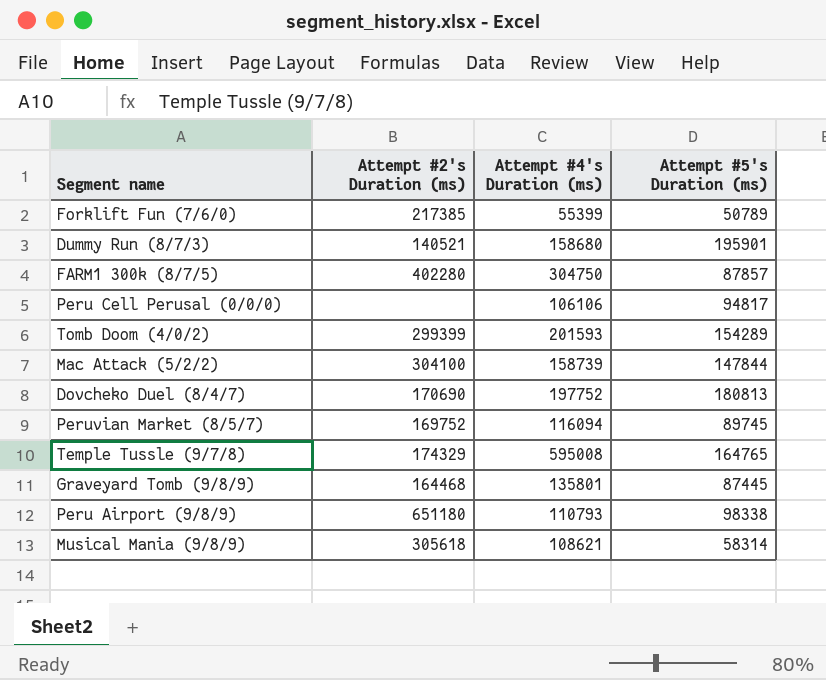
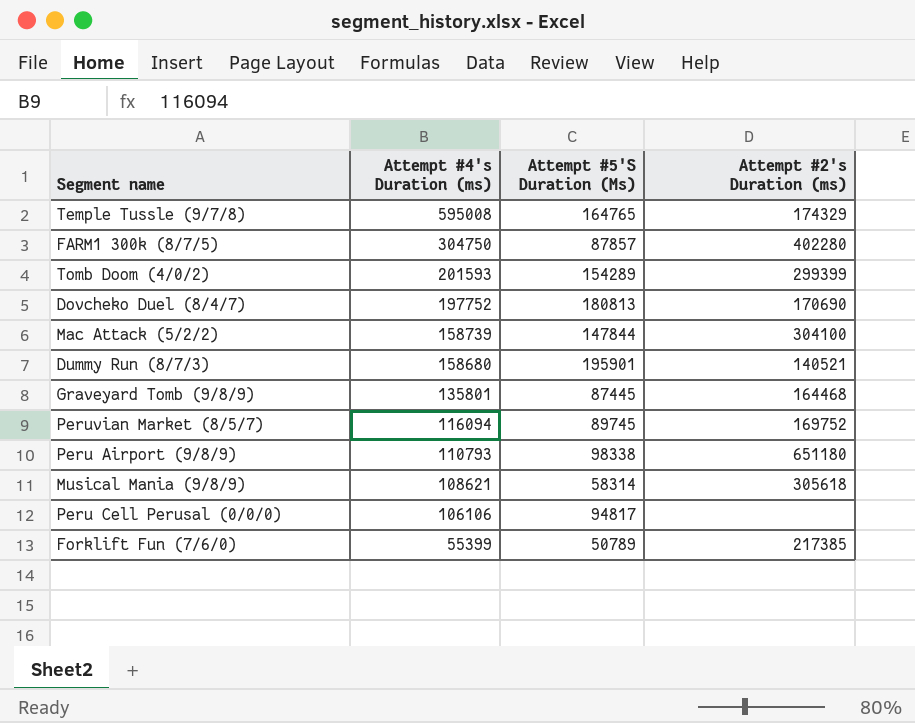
row order: none -> Attempt #4's Duration (ms) descending
column name: Attempt #5's Duration (ms) -> Attempt #5'S Duration (Ms)
column Attempt #2's Duration (ms) | position: 2 -> 4

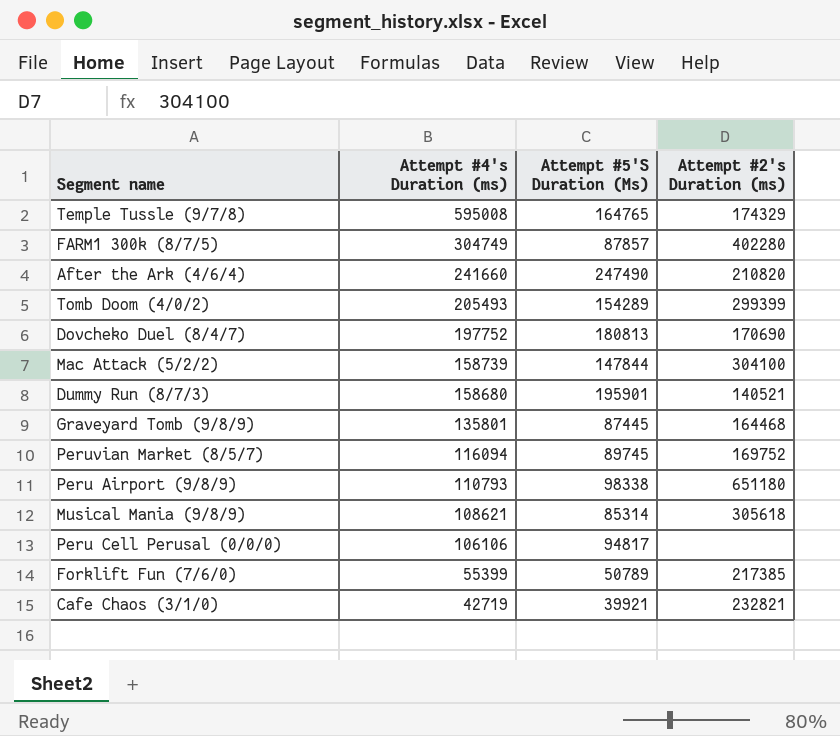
FARM1 300k (8/7/5) | Attempt #4's Duration (ms): 304750 -> 304749
row After the Ark (4/6/4): none -> 241660 | 247490 | 210820
Tomb Doom (4/0/2) | Attempt #4's Duration (ms): 201593 -> 205493
Musical Mania (9/8/9) | Attempt #5'S Duration (Ms): 58314 -> 85314
row Cafe Chaos (3/1/0): none -> 42719 | 39921 | 232821

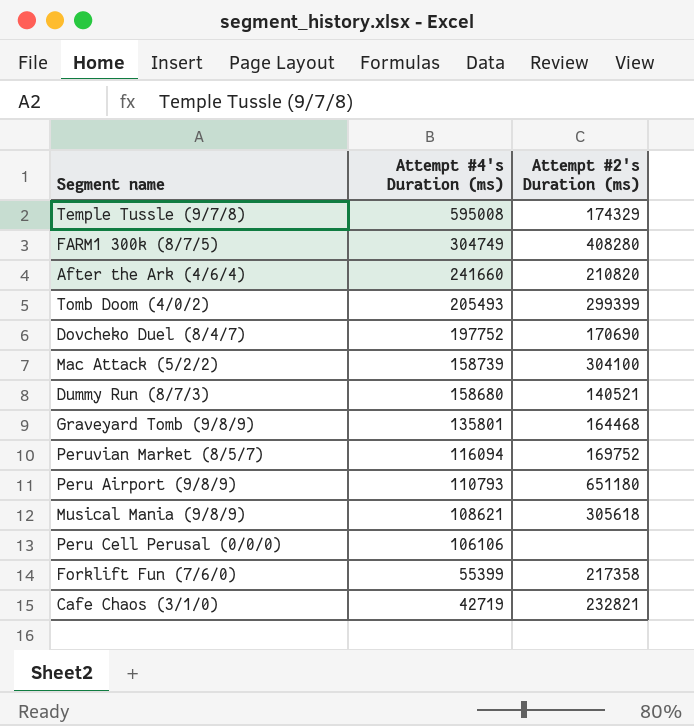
column Attempt #5'S Duration (Ms) | position: 3 -> none
FARM1 300k (8/7/5) | Attempt #2's Duration (ms): 402280 -> 408280
Forklift Fun (7/6/0) | Attempt #2's Duration (ms): 217385 -> 217358

